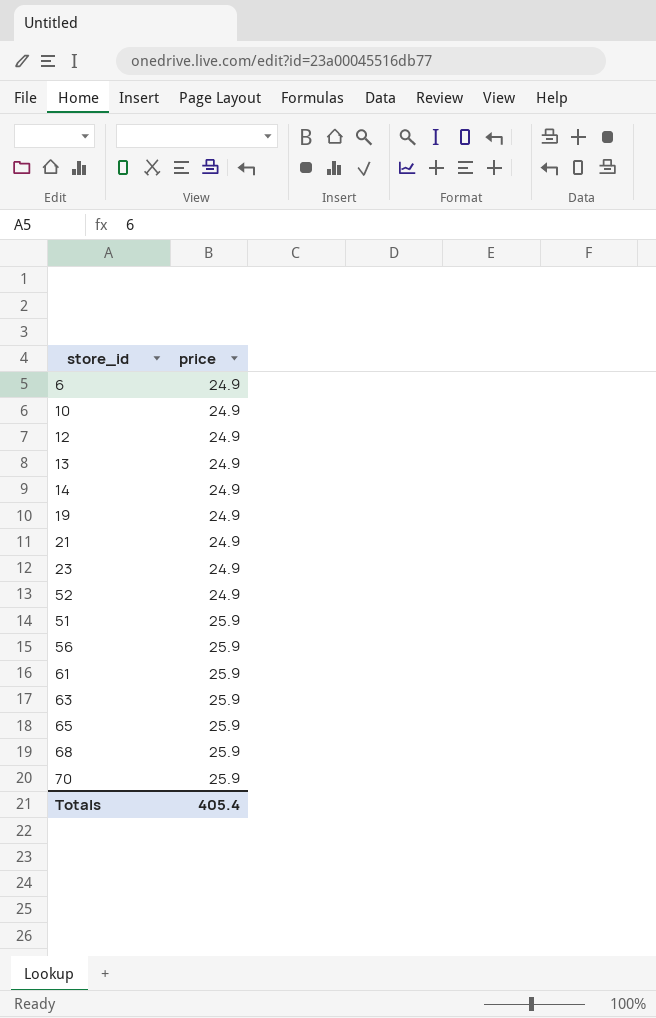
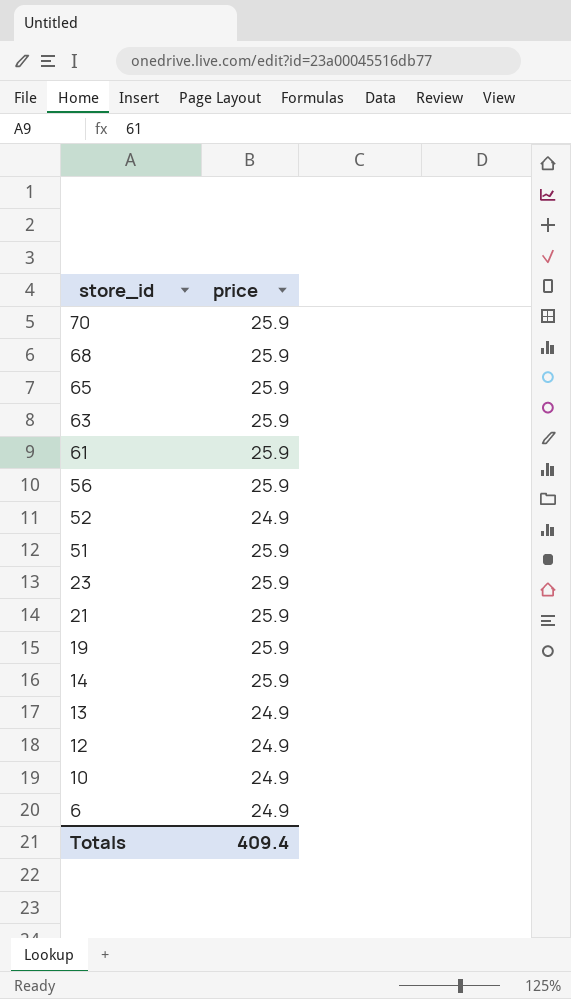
row order: price ascending -> store_id descending
23 | price: 24.9 -> 25.9
21 | price: 24.9 -> 25.9
19 | price: 24.9 -> 25.9
14 | price: 24.9 -> 25.9
Totals | price: 405.4 -> 409.4

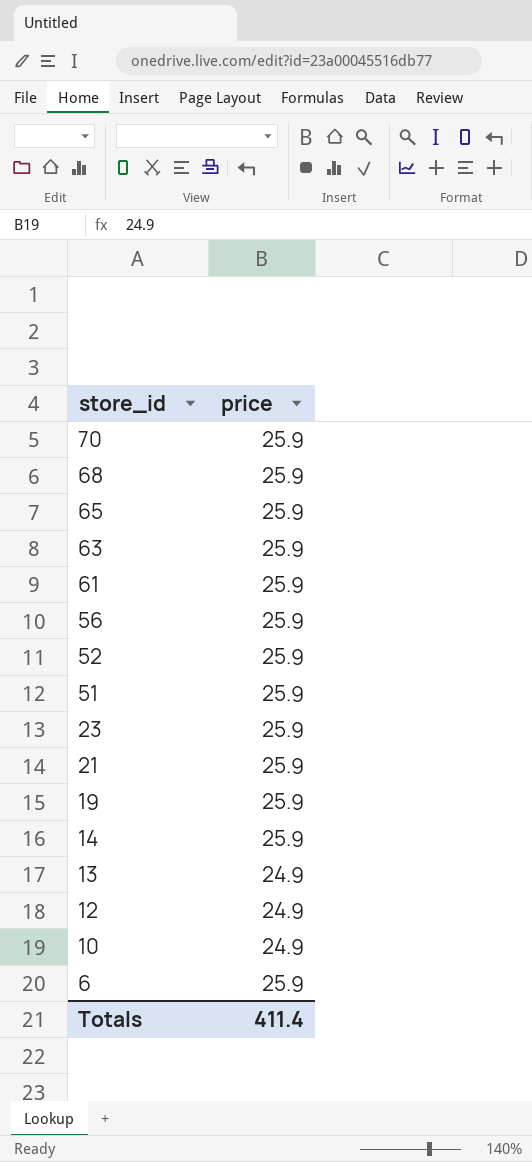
52 | price: 24.9 -> 25.9
6 | price: 24.9 -> 25.9
Totals | price: 409.4 -> 411.4

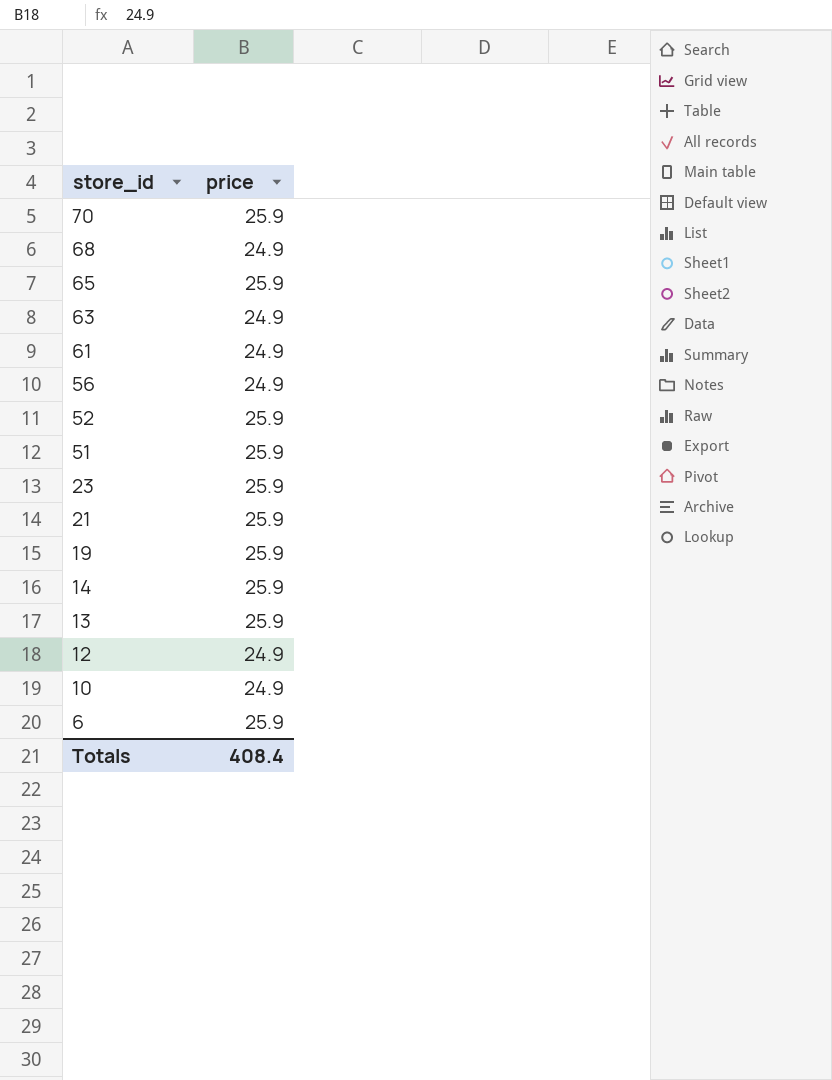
68 | price: 25.9 -> 24.9
63 | price: 25.9 -> 24.9
61 | price: 25.9 -> 24.9
56 | price: 25.9 -> 24.9
13 | price: 24.9 -> 25.9
Totals | price: 411.4 -> 408.4

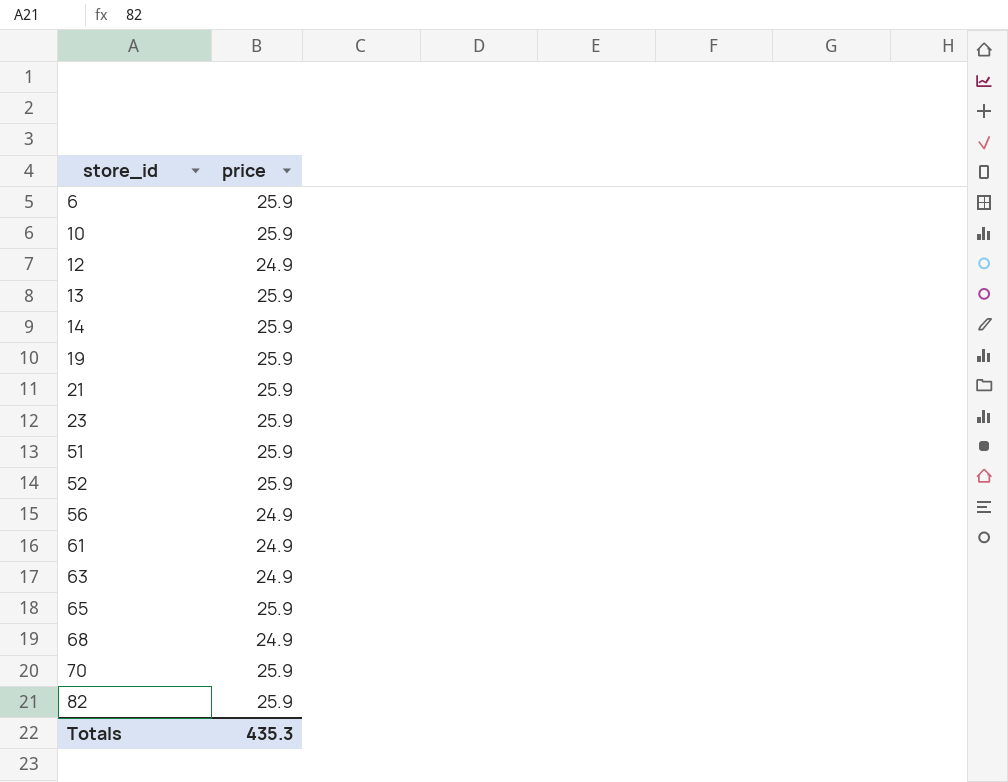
row order: store_id descending -> store_id ascending
10 | price: 24.9 -> 25.9
row 82: none -> 25.9
Totals | price: 408.4 -> 435.3

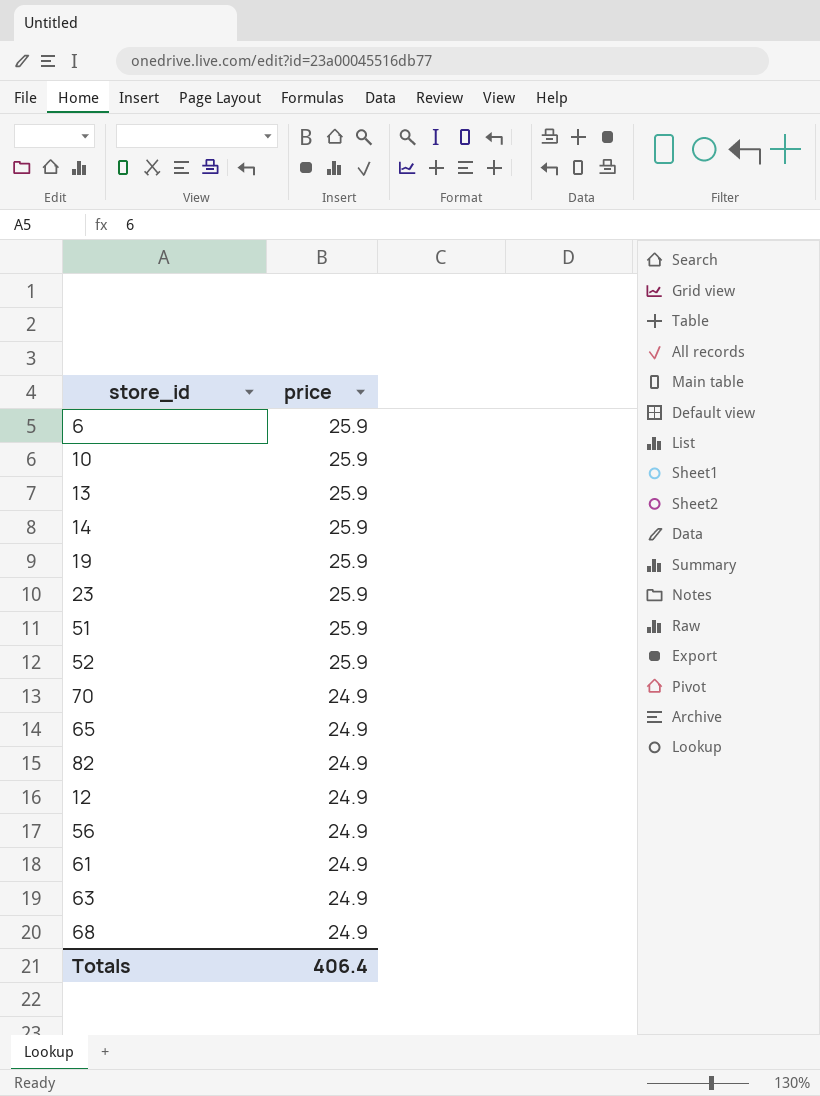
row order: store_id ascending -> price descending
row 21: 25.9 -> none
70 | price: 25.9 -> 24.9
65 | price: 25.9 -> 24.9
82 | price: 25.9 -> 24.9
Totals | price: 435.3 -> 406.4

